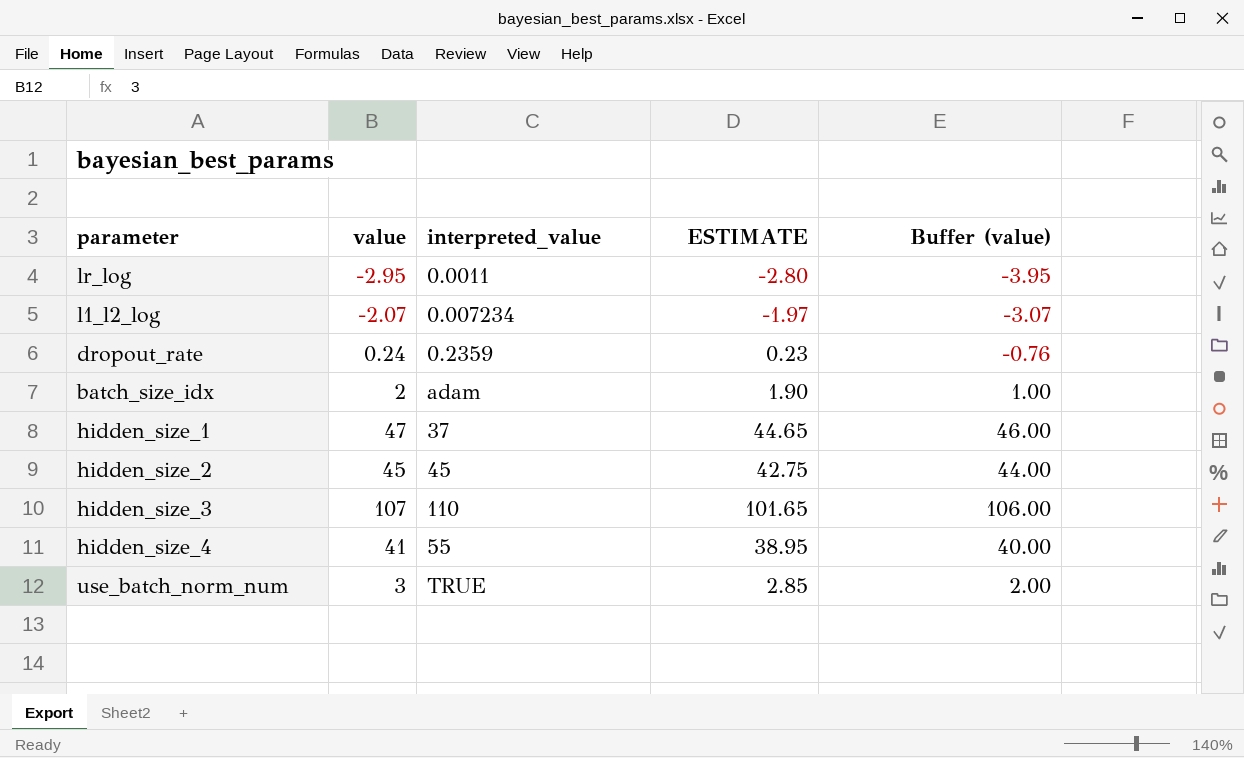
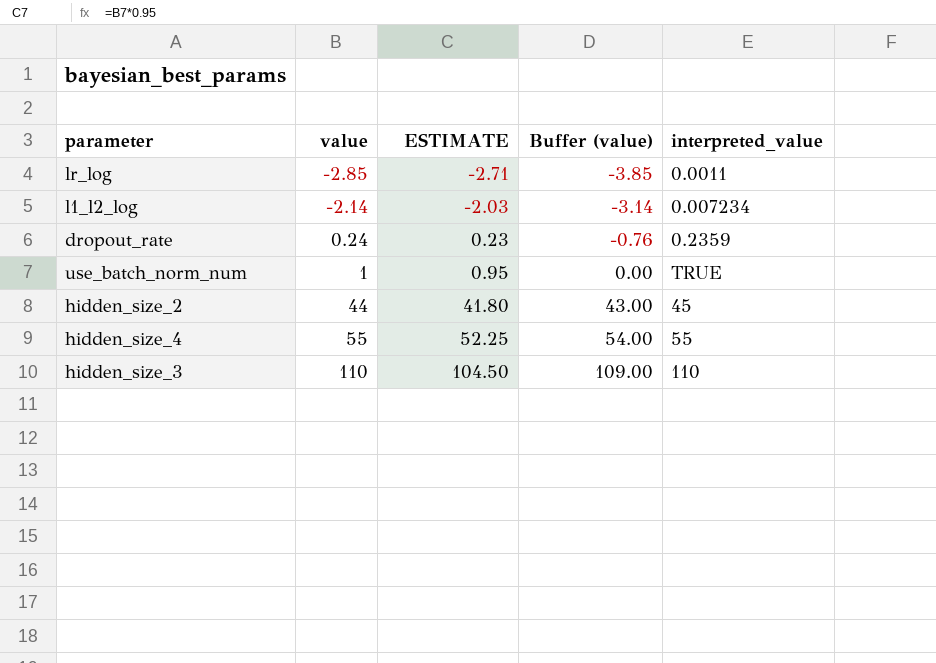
row order: none -> value ascending
column interpreted_value | position: 3 -> 5
row batch_size_idx: 2 | adam | 1.90 | 1.00 -> none
row hidden_size_1: 47 | 37 | 44.65 | 46.00 -> none
lr_log | value: -2.95 -> -2.85
lr_log | ESTIMATE: -2.80 -> -2.71
lr_log | Buffer (value): -3.95 -> -3.85
l1_l2_log | value: -2.07 -> -2.14
l1_l2_log | ESTIMATE: -1.97 -> -2.03
l1_l2_log | Buffer (value): -3.07 -> -3.14
use_batch_norm_num | value: 3 -> 1
use_batch_norm_num | ESTIMATE: 2.85 -> 0.95
use_batch_norm_num | Buffer (value): 2.00 -> 0.00
hidden_size_2 | value: 45 -> 44
hidden_size_2 | ESTIMATE: 42.75 -> 41.80
hidden_size_2 | Buffer (value): 44.00 -> 43.00
hidden_size_4 | value: 41 -> 55
hidden_size_4 | ESTIMATE: 38.95 -> 52.25
hidden_size_4 | Buffer (value): 40.00 -> 54.00
hidden_size_3 | value: 107 -> 110
hidden_size_3 | ESTIMATE: 101.65 -> 104.50
hidden_size_3 | Buffer (value): 106.00 -> 109.00

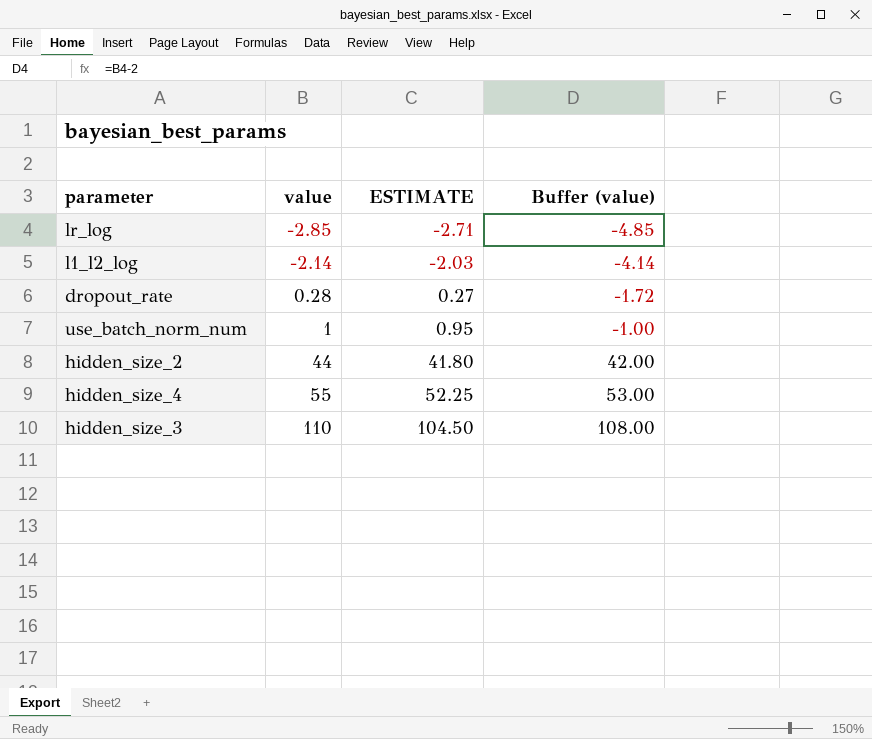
column interpreted_value | position: 5 -> none
column Buffer (value) | formula: [value] - 1 -> [value] - 2
dropout_rate | value: 0.24 -> 0.28
dropout_rate | ESTIMATE: 0.23 -> 0.27

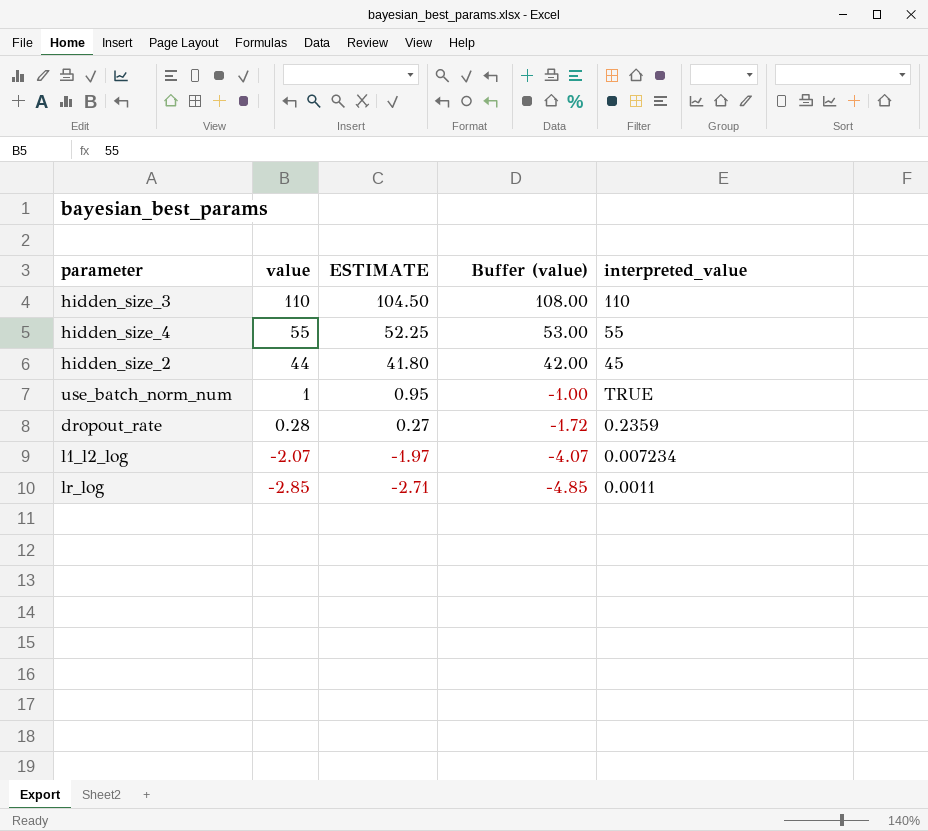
row order: value ascending -> value descending
column interpreted_value | position: none -> 5
l1_l2_log | value: -2.14 -> -2.07
l1_l2_log | ESTIMATE: -2.03 -> -1.97
l1_l2_log | Buffer (value): -4.14 -> -4.07

